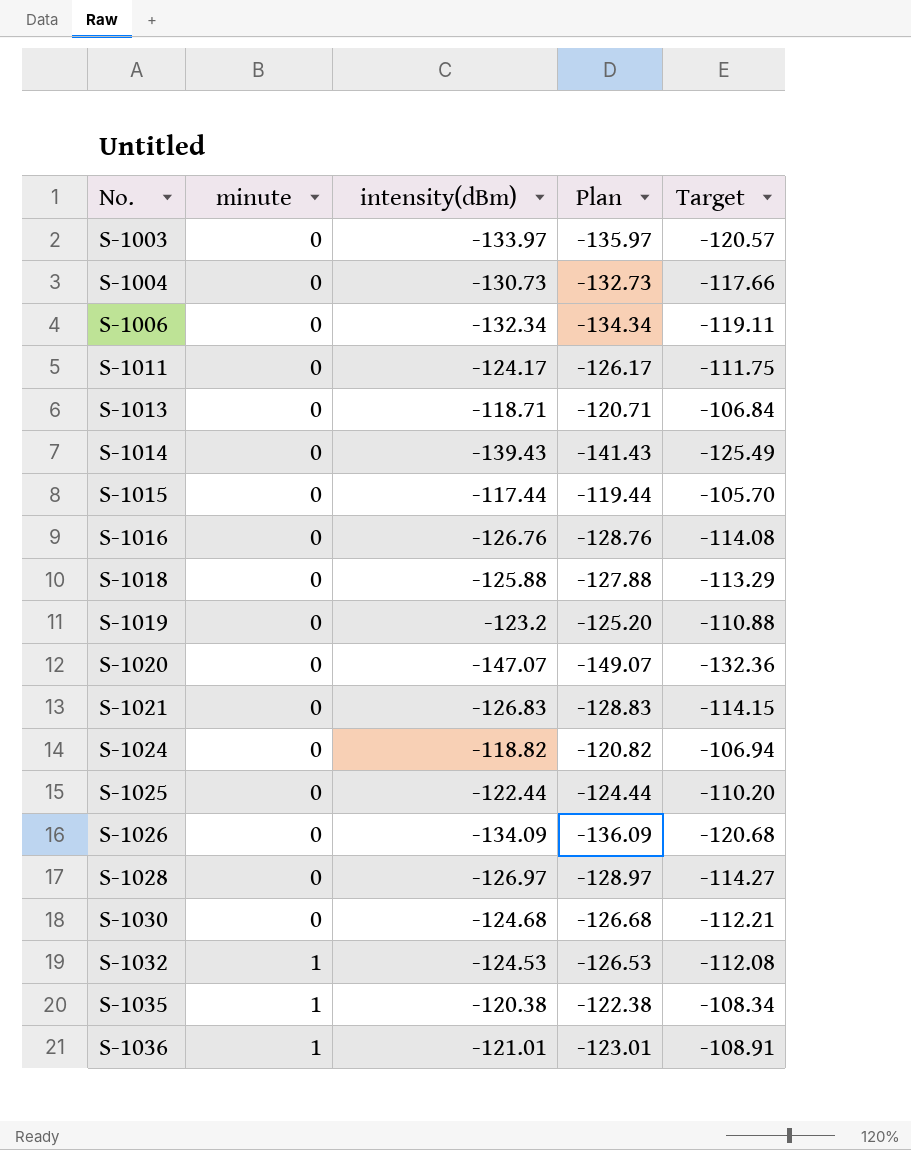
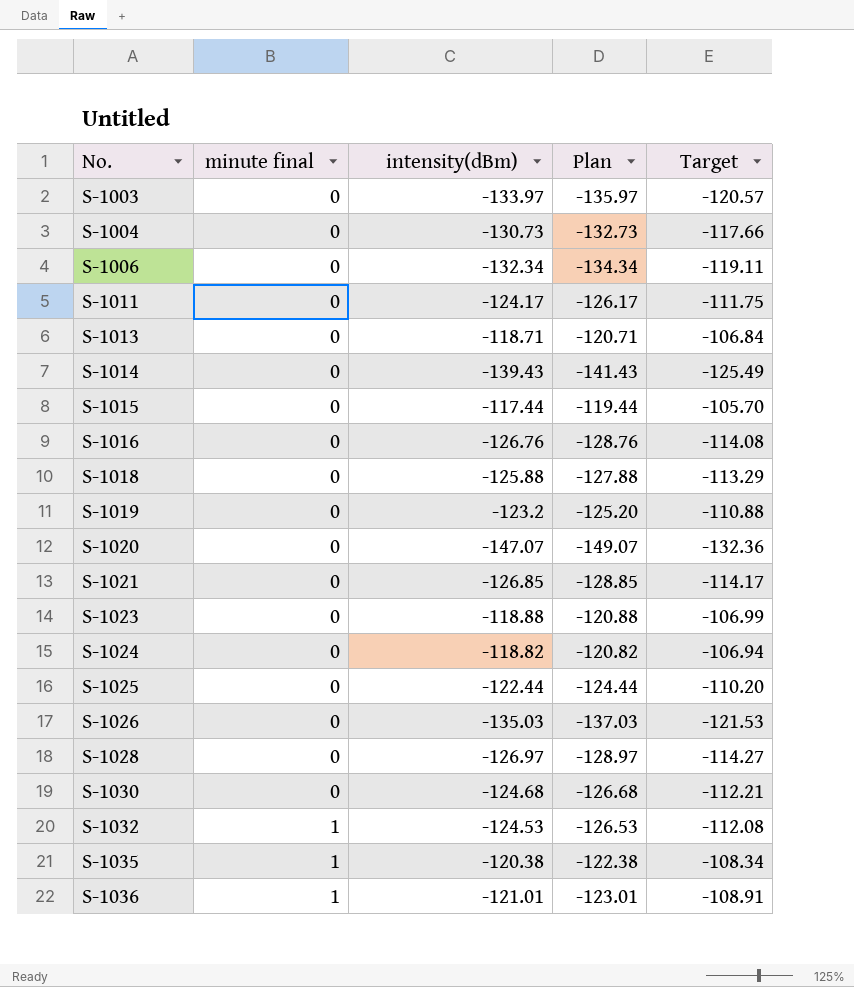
column name: minute -> minute final
S-1021 | intensity(dBm): -126.83 -> -126.85
S-1021 | Plan: -128.83 -> -128.85
S-1021 | Target: -114.15 -> -114.17
row S-1023: none -> 0 | -118.88 | -120.88 | -106.99
S-1026 | intensity(dBm): -134.09 -> -135.03
S-1026 | Plan: -136.09 -> -137.03
S-1026 | Target: -120.68 -> -121.53

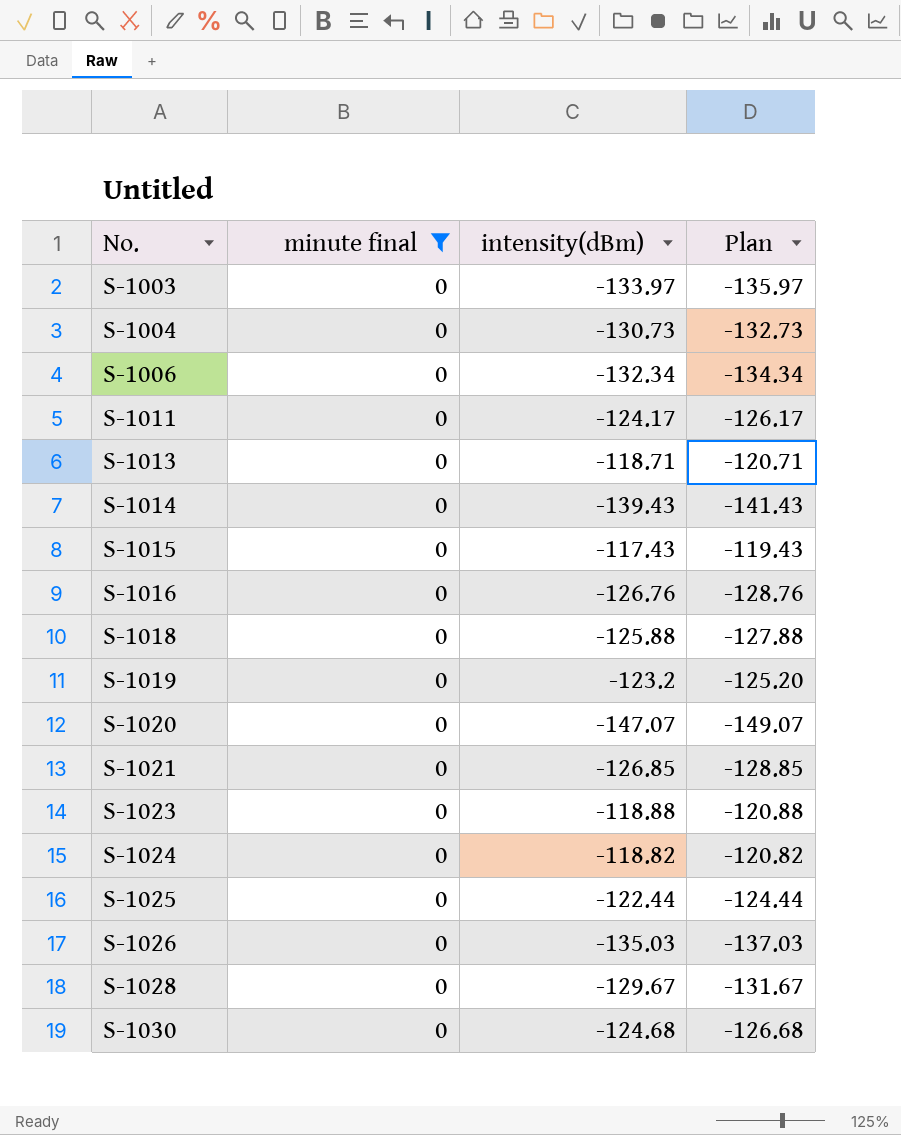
filter: none -> minute final = 0
column Target | formula: [intensity(dBm)] * 0.9 -> none
S-1015 | intensity(dBm): -117.44 -> -117.43
S-1015 | Plan: -119.44 -> -119.43
S-1028 | intensity(dBm): -126.97 -> -129.67
S-1028 | Plan: -128.97 -> -131.67

